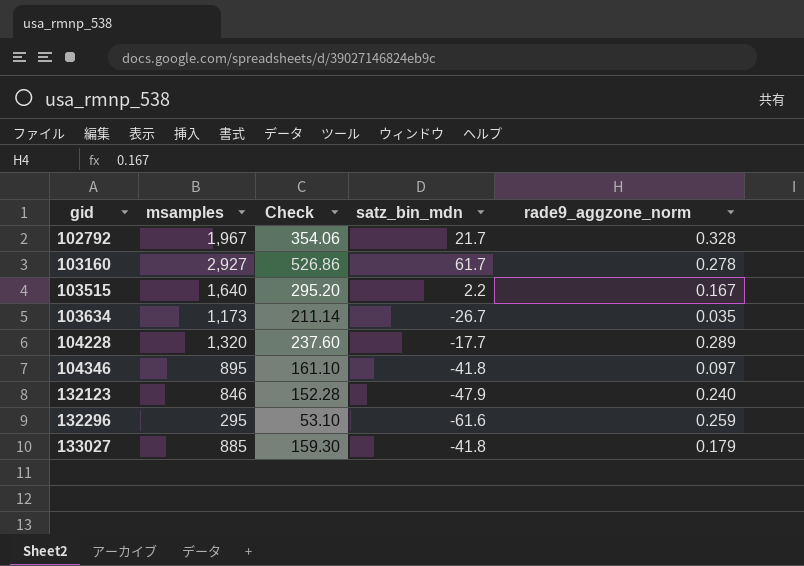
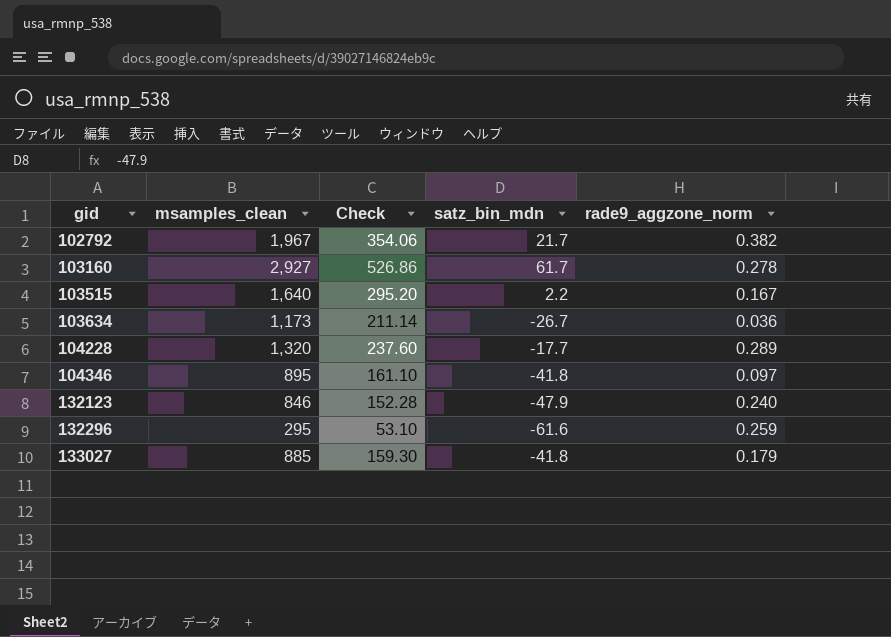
column name: msamples -> msamples_clean
102792 | rade9_aggzone_norm: 0.328 -> 0.382
103634 | rade9_aggzone_norm: 0.035 -> 0.036

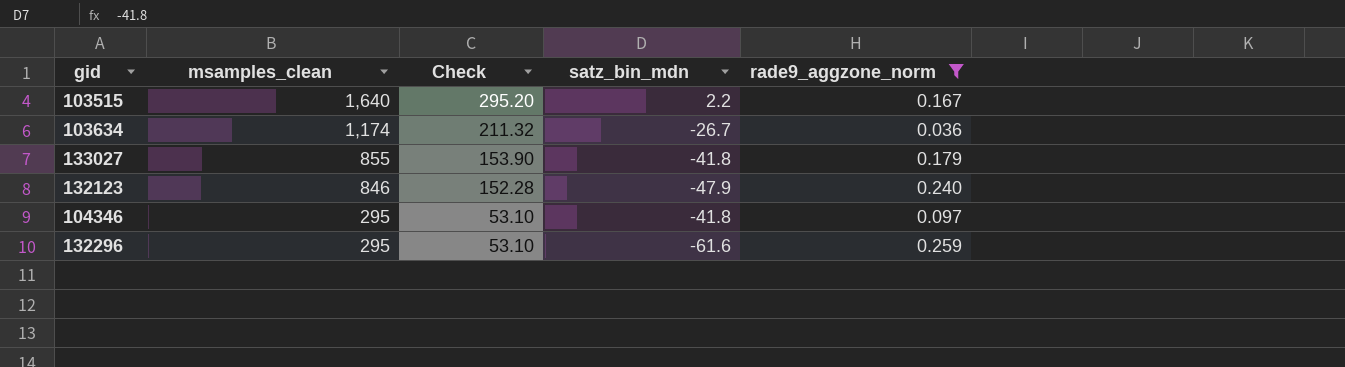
filter: none -> rade9_aggzone_norm <= 0.259
row order: gid ascending -> msamples_clean descending
103634 | msamples_clean: 1,173 -> 1,174
103634 | Check: 211.14 -> 211.32
133027 | msamples_clean: 885 -> 855
133027 | Check: 159.30 -> 153.90
104346 | msamples_clean: 895 -> 295
104346 | Check: 161.10 -> 53.10

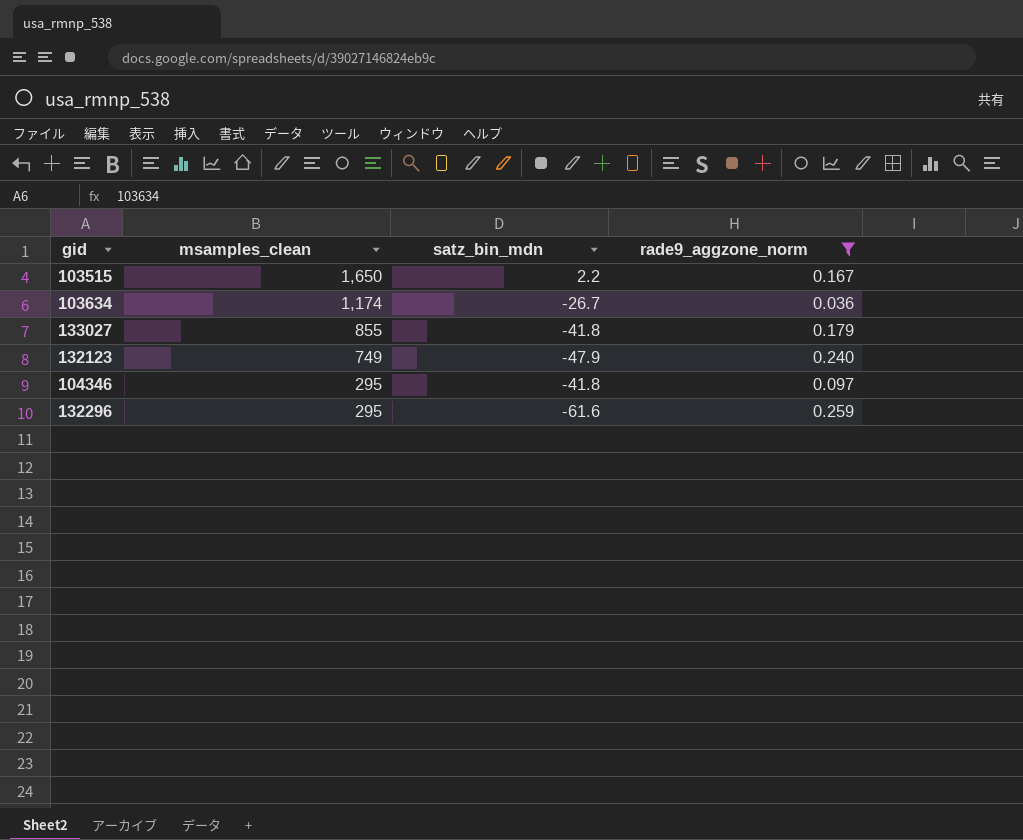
column Check | formula: [msamples_clean] * 0.18 -> none
103515 | msamples_clean: 1,640 -> 1,650
132123 | msamples_clean: 846 -> 749

